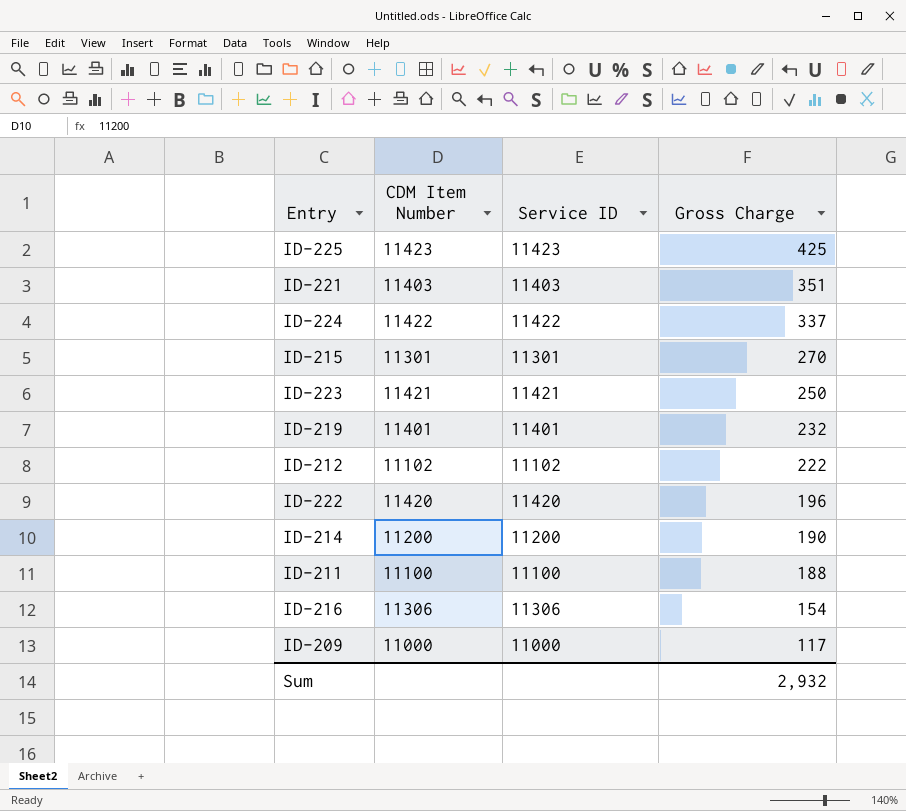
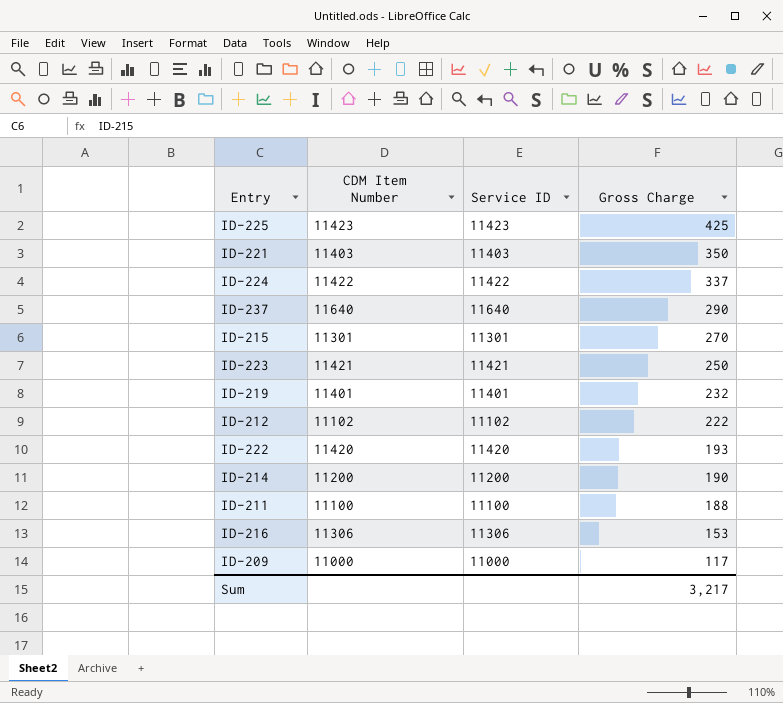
ID-221 | Gross Charge: 351 -> 350
row ID-237: none -> 11640 | 11640 | 290
ID-222 | Gross Charge: 196 -> 193
ID-216 | Gross Charge: 154 -> 153
Sum | Gross Charge: 2,932 -> 3,217

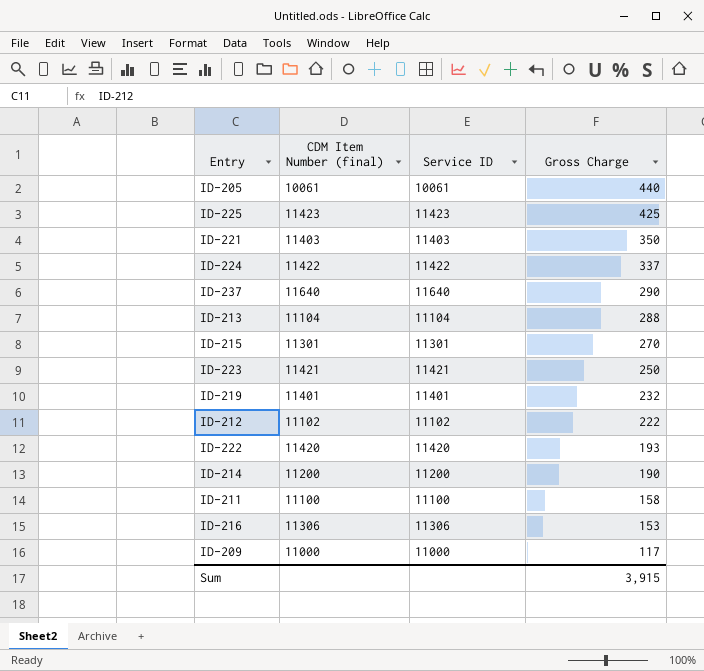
column name: CDM Item Number -> CDM Item Number (final)
row ID-205: none -> 10061 | 10061 | 440
row ID-213: none -> 11104 | 11104 | 288
ID-211 | Gross Charge: 188 -> 158
Sum | Gross Charge: 3,217 -> 3,915

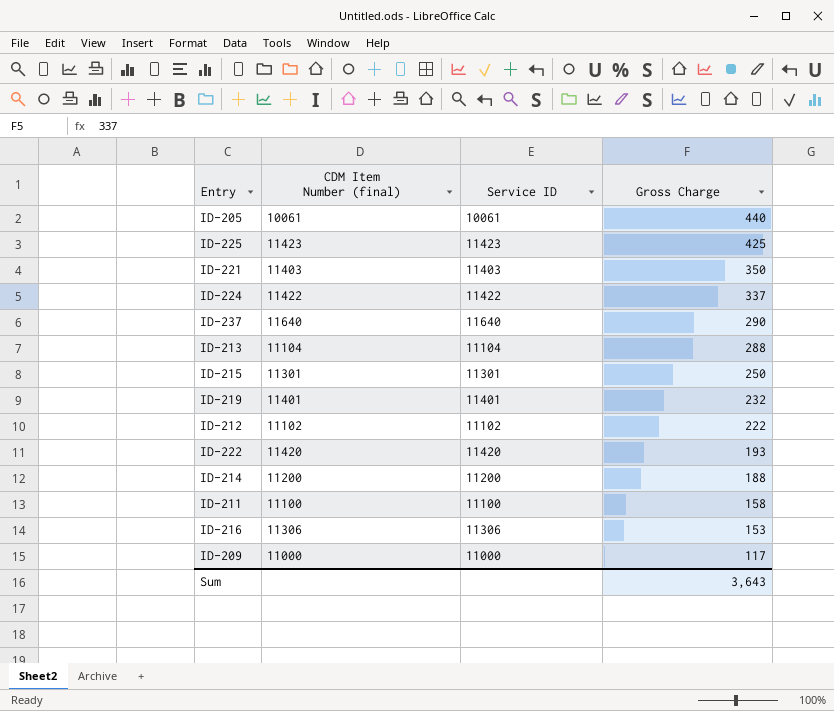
row ID-223: 11421 | 11421 | 250 -> none
ID-215 | Gross Charge: 270 -> 250
ID-214 | Gross Charge: 190 -> 188
Sum | Gross Charge: 3,915 -> 3,643

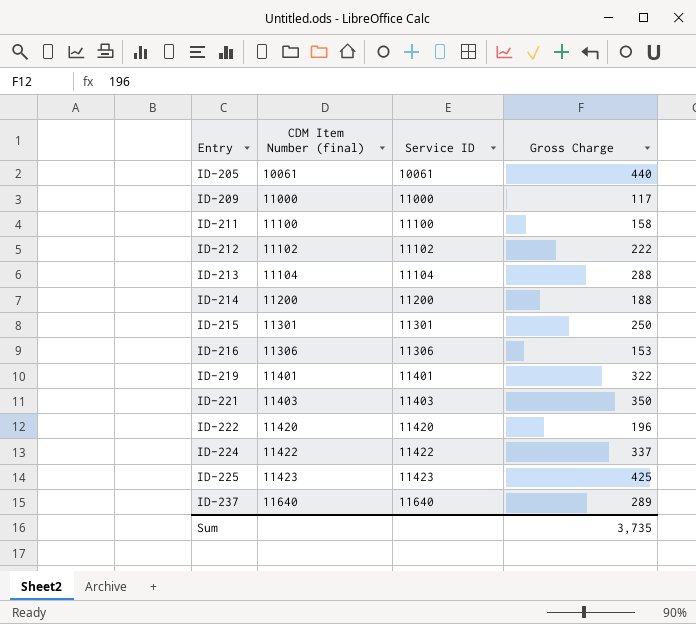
row order: Gross Charge descending -> Entry ascending
ID-219 | Gross Charge: 232 -> 322
ID-222 | Gross Charge: 193 -> 196
ID-237 | Gross Charge: 290 -> 289
Sum | Gross Charge: 3,643 -> 3,735

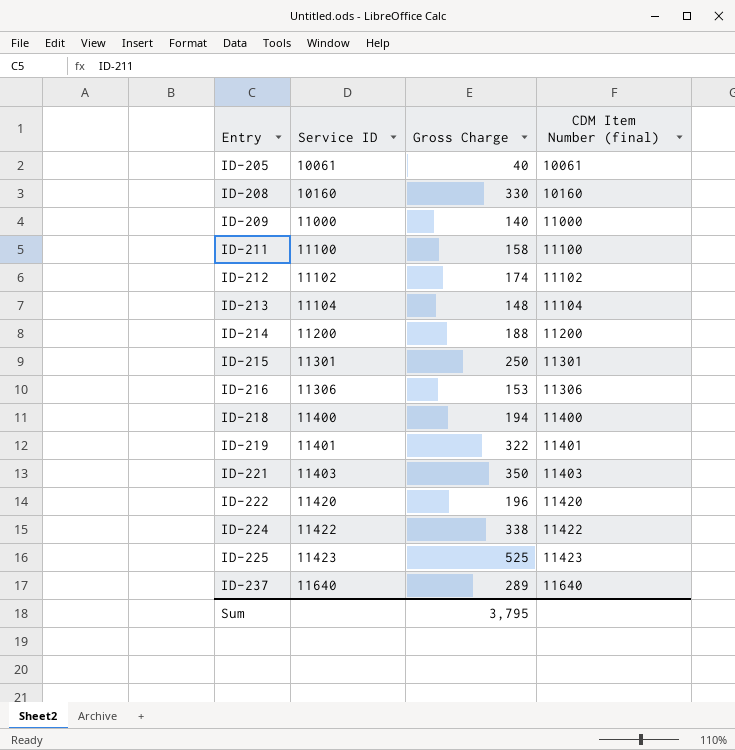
column CDM Item Number (final) | position: 2 -> 4
ID-205 | Gross Charge: 440 -> 40
row ID-208: none -> 10160 | 330 | 10160
ID-209 | Gross Charge: 117 -> 140
ID-212 | Gross Charge: 222 -> 174
ID-213 | Gross Charge: 288 -> 148
row ID-218: none -> 11400 | 194 | 11400
ID-224 | Gross Charge: 337 -> 338
ID-225 | Gross Charge: 425 -> 525
Sum | Gross Charge: 3,735 -> 3,795

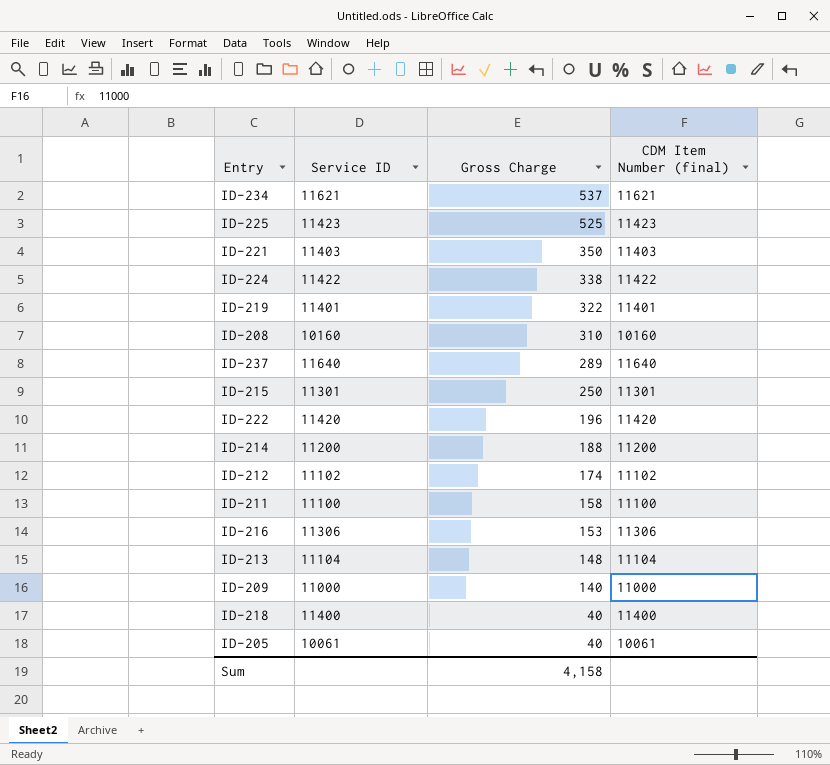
row order: Entry ascending -> Gross Charge descending
row ID-234: none -> 11621 | 537 | 11621
ID-208 | Gross Charge: 330 -> 310
ID-218 | Gross Charge: 194 -> 40
Sum | Gross Charge: 3,795 -> 4,158

